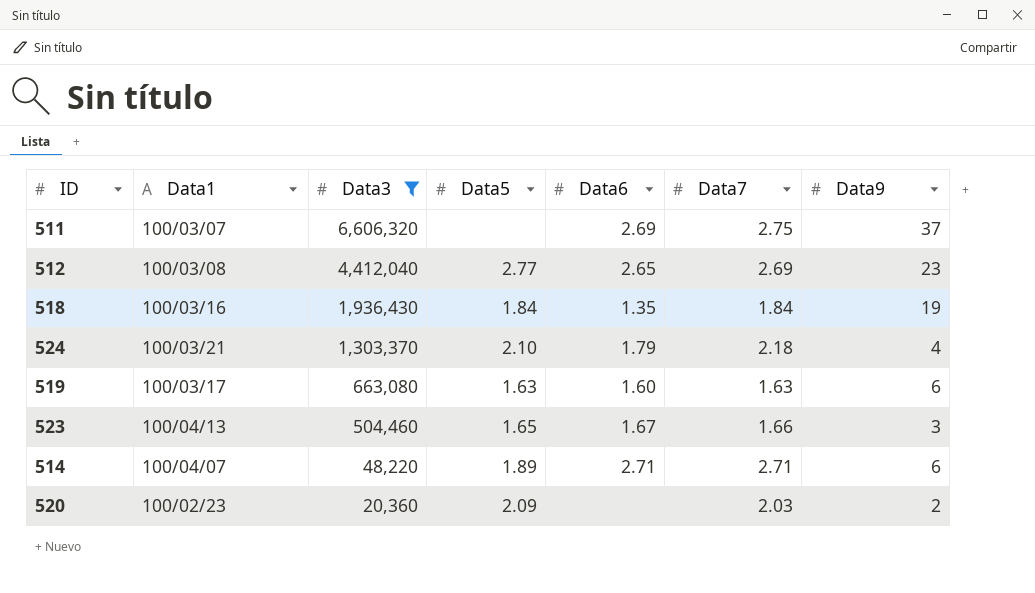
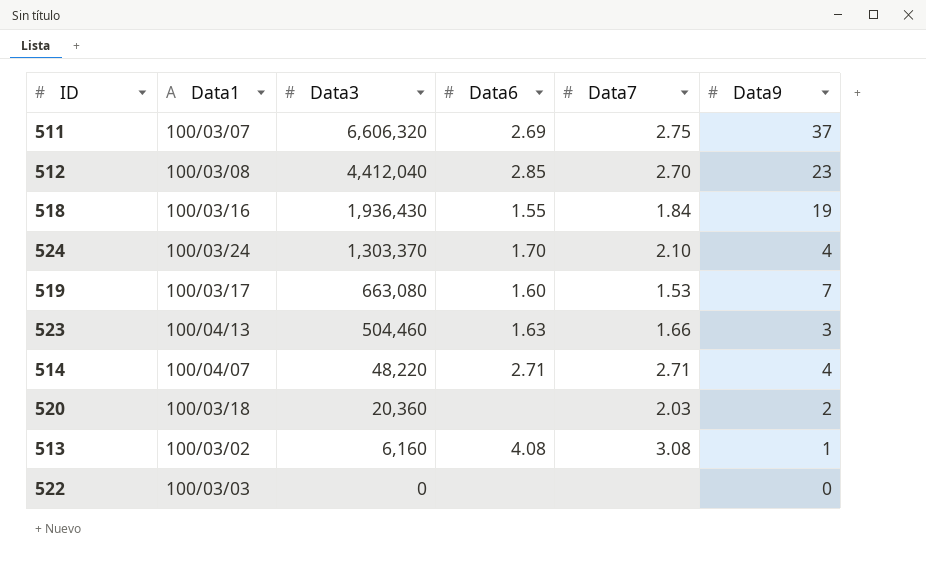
filter: Data3 >= 20,360 -> none
column Data5 | position: 4 -> none
512 | Data6: 2.65 -> 2.85
512 | Data7: 2.69 -> 2.70
518 | Data6: 1.35 -> 1.55
524 | Data1: 100/03/21 -> 100/03/24
524 | Data6: 1.79 -> 1.70
524 | Data7: 2.18 -> 2.10
519 | Data7: 1.63 -> 1.53
519 | Data9: 6 -> 7
523 | Data6: 1.67 -> 1.63
514 | Data9: 6 -> 4
520 | Data1: 100/02/23 -> 100/03/18

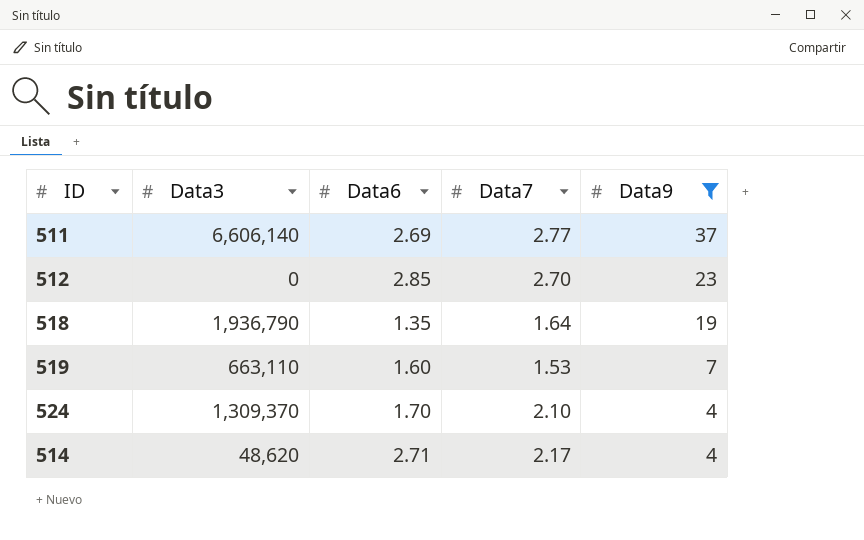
filter: none -> Data9 >= 4
row order: Data3 descending -> Data9 descending
column Data1 | position: 2 -> none
511 | Data3: 6,606,320 -> 6,606,140
511 | Data7: 2.75 -> 2.77
512 | Data3: 4,412,040 -> 0
518 | Data3: 1,936,430 -> 1,936,790
518 | Data6: 1.55 -> 1.35
518 | Data7: 1.84 -> 1.64
519 | Data3: 663,080 -> 663,110
524 | Data3: 1,303,370 -> 1,309,370
514 | Data3: 48,220 -> 48,620
514 | Data7: 2.71 -> 2.17

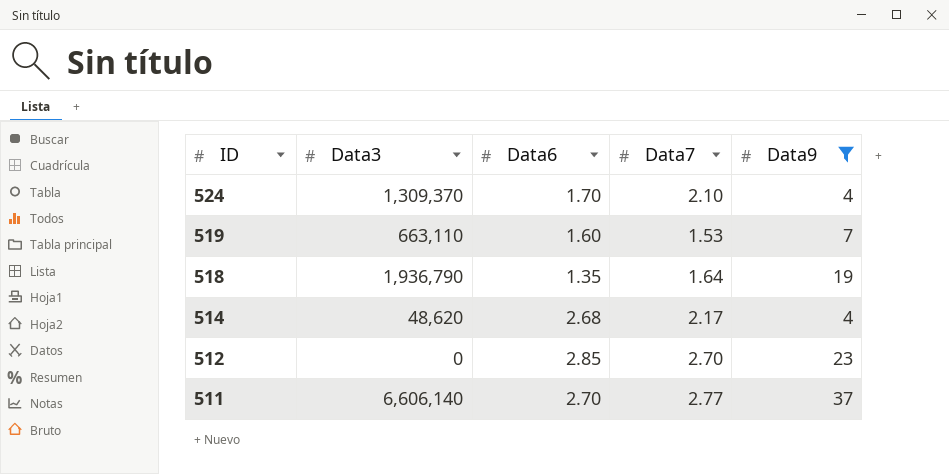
row order: Data9 descending -> ID descending
514 | Data6: 2.71 -> 2.68
511 | Data6: 2.69 -> 2.70

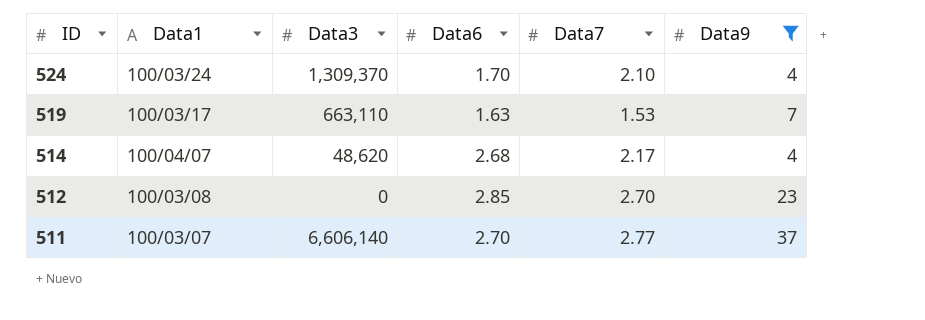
column Data1 | position: none -> 2
row 518: 1,936,790 | 1.35 | 1.64 | 19 -> none
519 | Data6: 1.60 -> 1.63

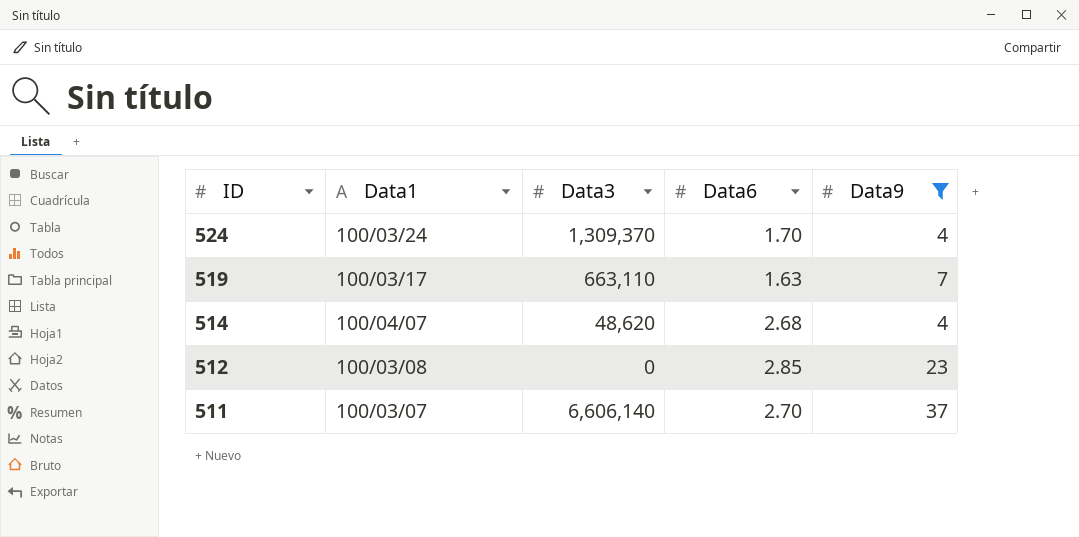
column Data7 | position: 5 -> none

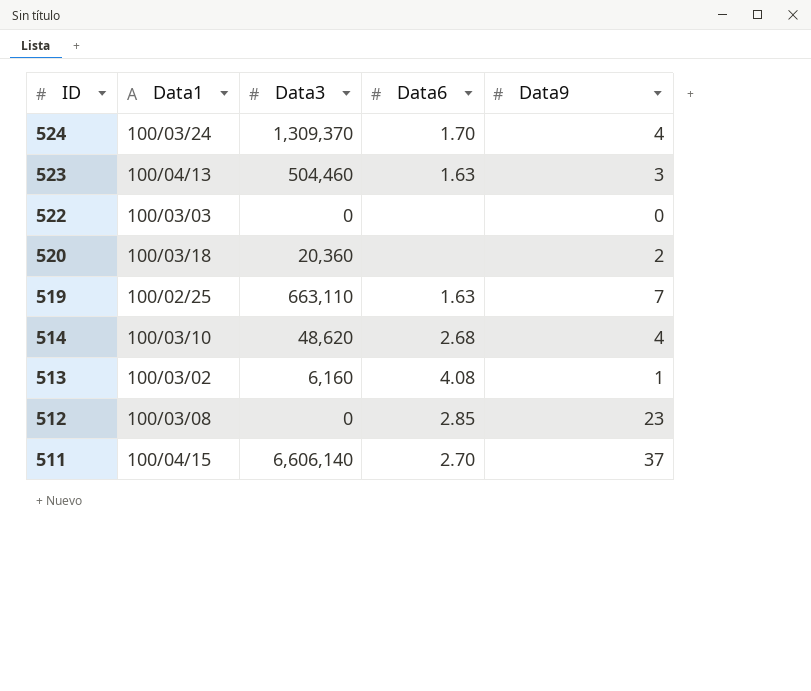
filter: Data9 >= 4 -> none
519 | Data1: 100/03/17 -> 100/02/25
514 | Data1: 100/04/07 -> 100/03/10
511 | Data1: 100/03/07 -> 100/04/15

